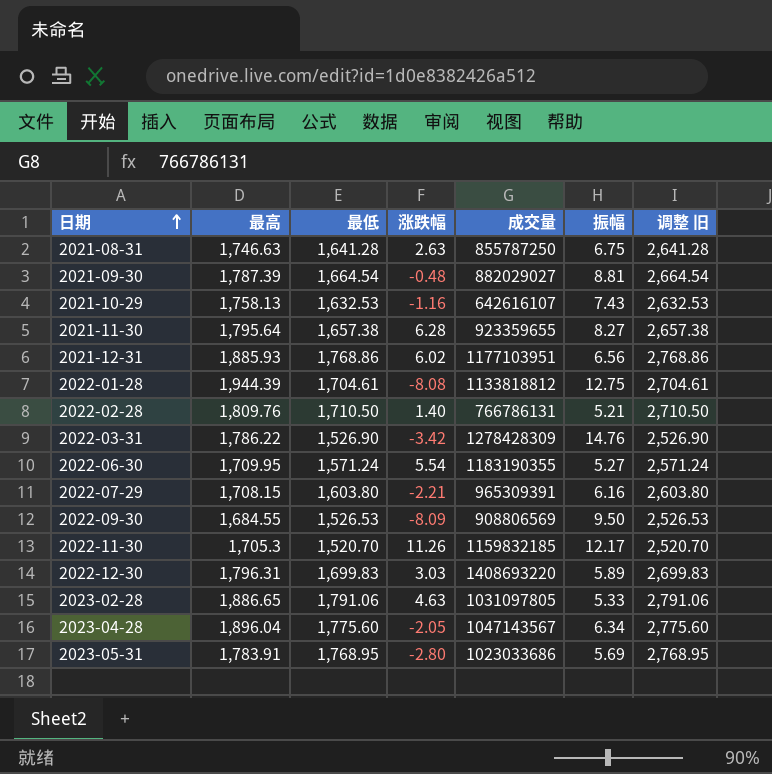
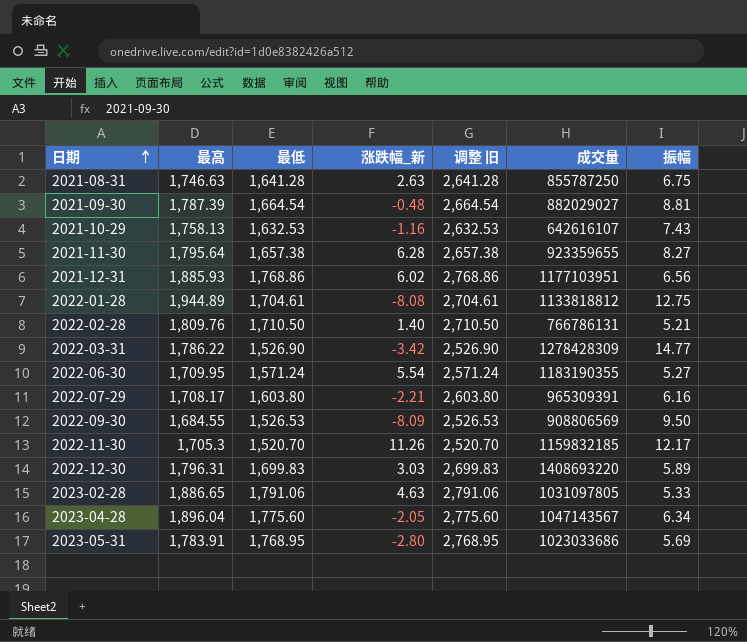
column name: 涨跌幅 -> 涨跌幅_新
column 调整 旧 | position: 7 -> 5
2022-01-28 | 最高: 1,944.39 -> 1,944.89
2022-03-31 | 振幅: 14.76 -> 14.77
2022-07-29 | 最高: 1,708.15 -> 1,708.17

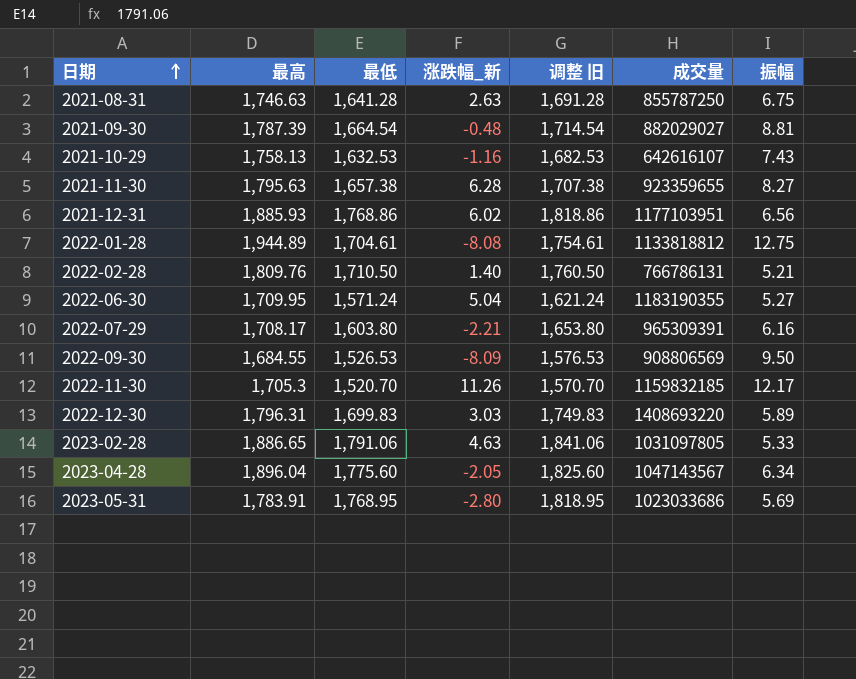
column 调整 旧 | formula: [最低] + 1000 -> [最低] + 50
row 2022-03-31: 1,786.22 | 1,526.90 | -3.42 | 2,526.90 | 1278428309 | 14.77 -> none
2021-11-30 | 最高: 1,795.64 -> 1,795.63
2022-06-30 | 涨跌幅_新: 5.54 -> 5.04

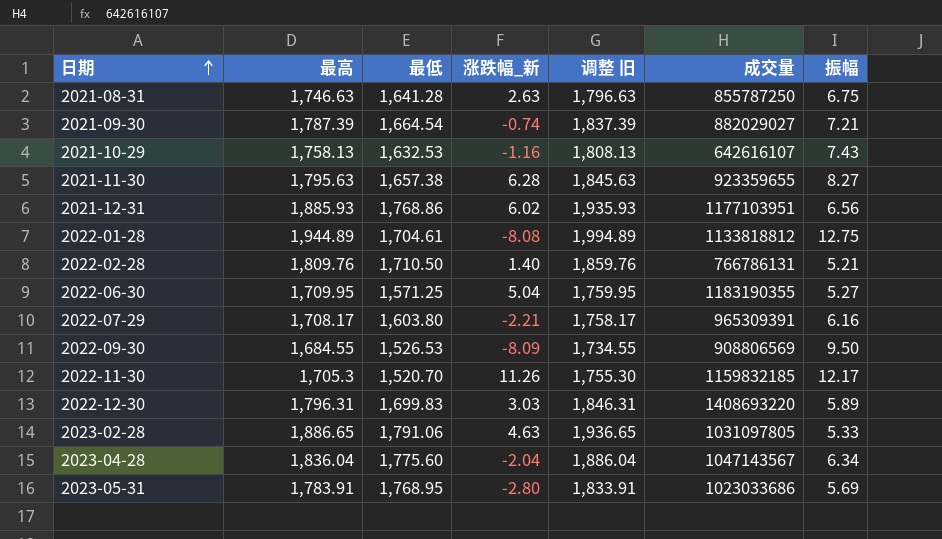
column 调整 旧 | formula: [最低] + 50 -> [最高] + 50
2021-09-30 | 涨跌幅_新: -0.48 -> -0.74
2021-09-30 | 振幅: 8.81 -> 7.21
2022-06-30 | 最低: 1,571.24 -> 1,571.25
2023-04-28 | 最高: 1,896.04 -> 1,836.04
2023-04-28 | 涨跌幅_新: -2.05 -> -2.04

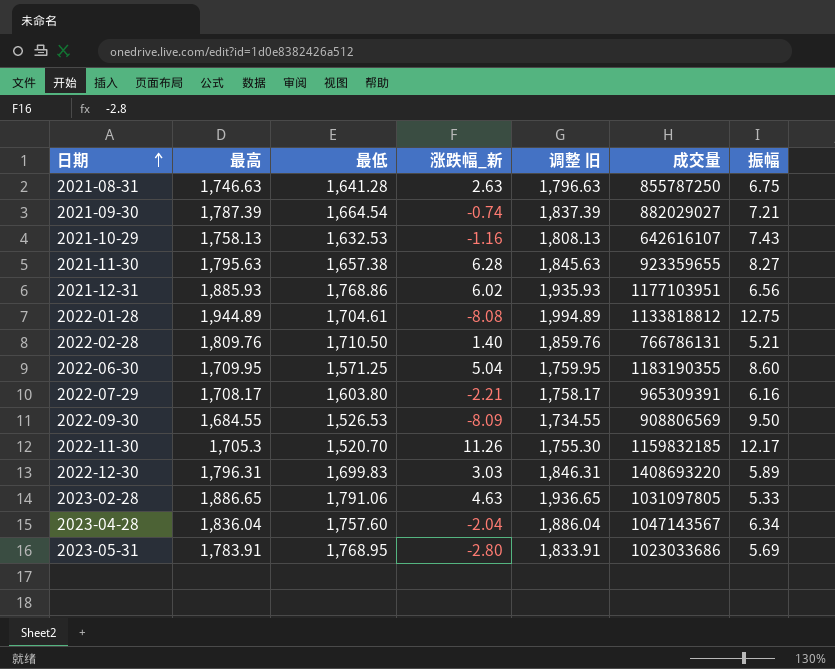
2022-06-30 | 振幅: 5.27 -> 8.60
2023-04-28 | 最低: 1,775.60 -> 1,757.60

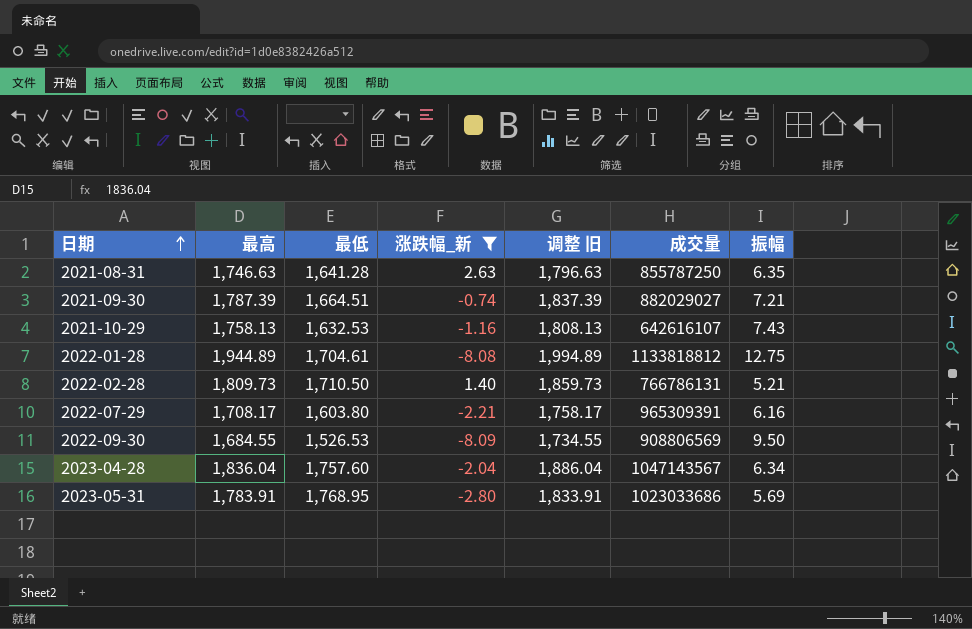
filter: none -> 涨跌幅_新 <= 2.63
2021-08-31 | 振幅: 6.75 -> 6.35
2021-09-30 | 最低: 1,664.54 -> 1,664.51
2022-02-28 | 最高: 1,809.76 -> 1,809.73
2022-02-28 | 调整 旧: 1,859.76 -> 1,859.73

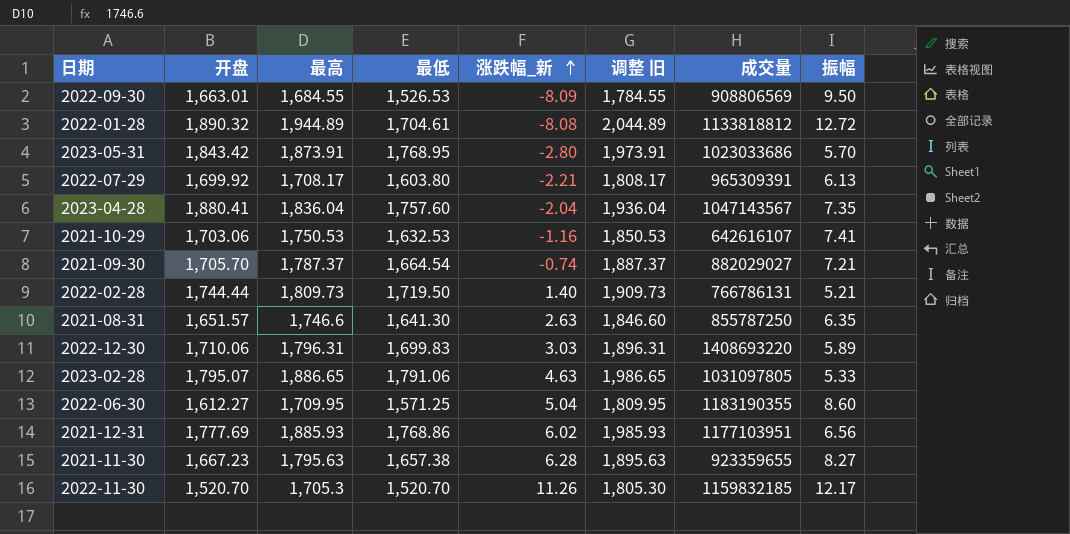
filter: 涨跌幅_新 <= 2.63 -> none
row order: 日期 ascending -> 涨跌幅_新 ascending
column 开盘 | position: none -> 2
column 调整 旧 | formula: [最高] + 50 -> [最高] + 100
2022-01-28 | 振幅: 12.75 -> 12.72
2023-05-31 | 最高: 1,783.91 -> 1,873.91
2023-05-31 | 振幅: 5.69 -> 5.70
2022-07-29 | 振幅: 6.16 -> 6.13
2023-04-28 | 振幅: 6.34 -> 7.35
2021-10-29 | 最高: 1,758.13 -> 1,750.53
2021-10-29 | 振幅: 7.43 -> 7.41
2021-09-30 | 最高: 1,787.39 -> 1,787.37
2021-09-30 | 最低: 1,664.51 -> 1,664.54
2022-02-28 | 最低: 1,710.50 -> 1,719.50
2021-08-31 | 最高: 1,746.63 -> 1,746.6
2021-08-31 | 最低: 1,641.28 -> 1,641.30

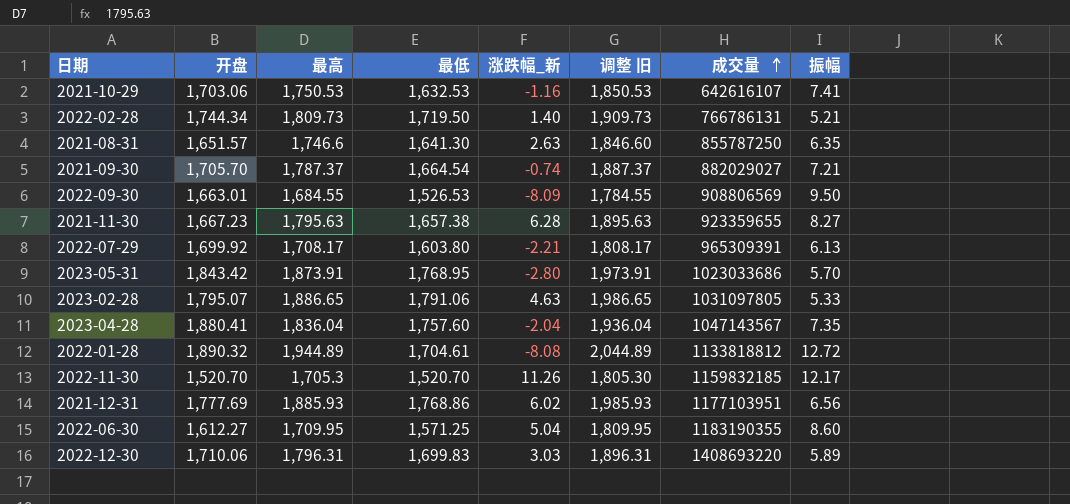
row order: 涨跌幅_新 ascending -> 成交量 ascending
2022-02-28 | 开盘: 1,744.44 -> 1,744.34

